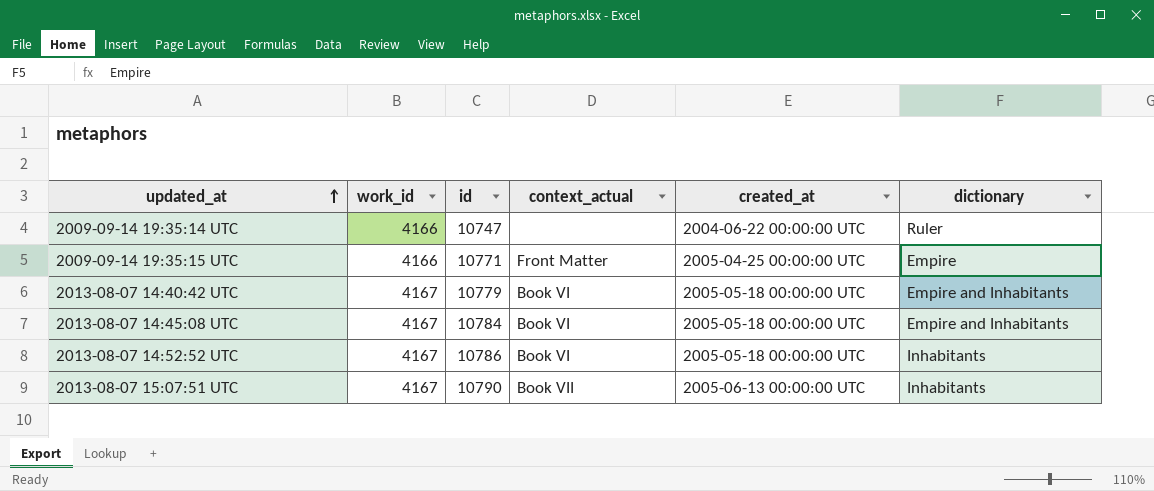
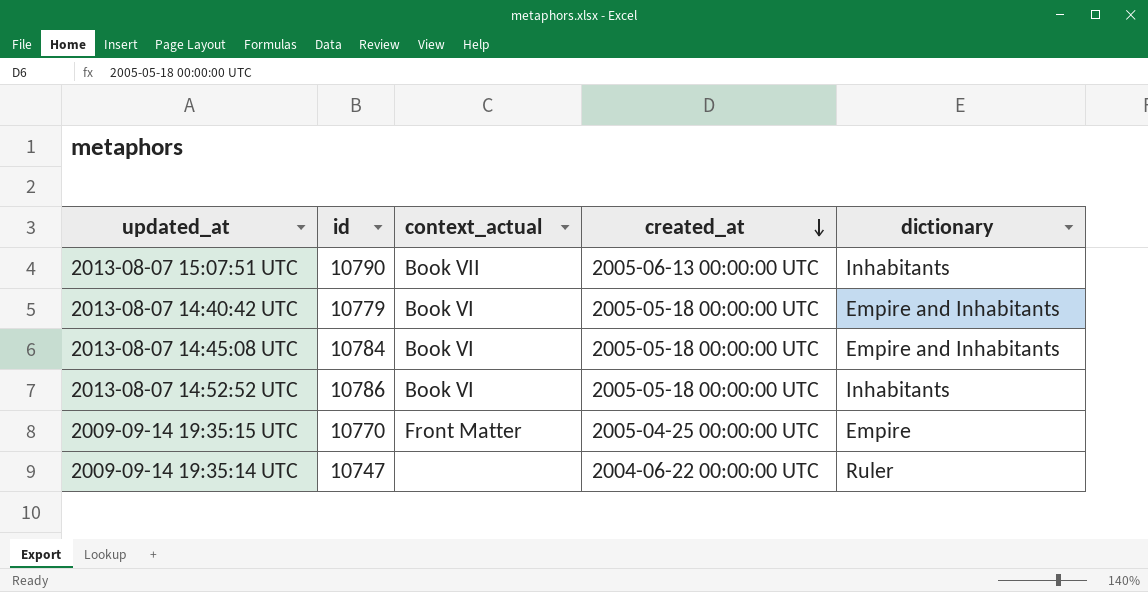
row order: updated_at ascending -> created_at descending
column work_id | position: 2 -> none
2009-09-14 19:35:15 UTC | id: 10771 -> 10770

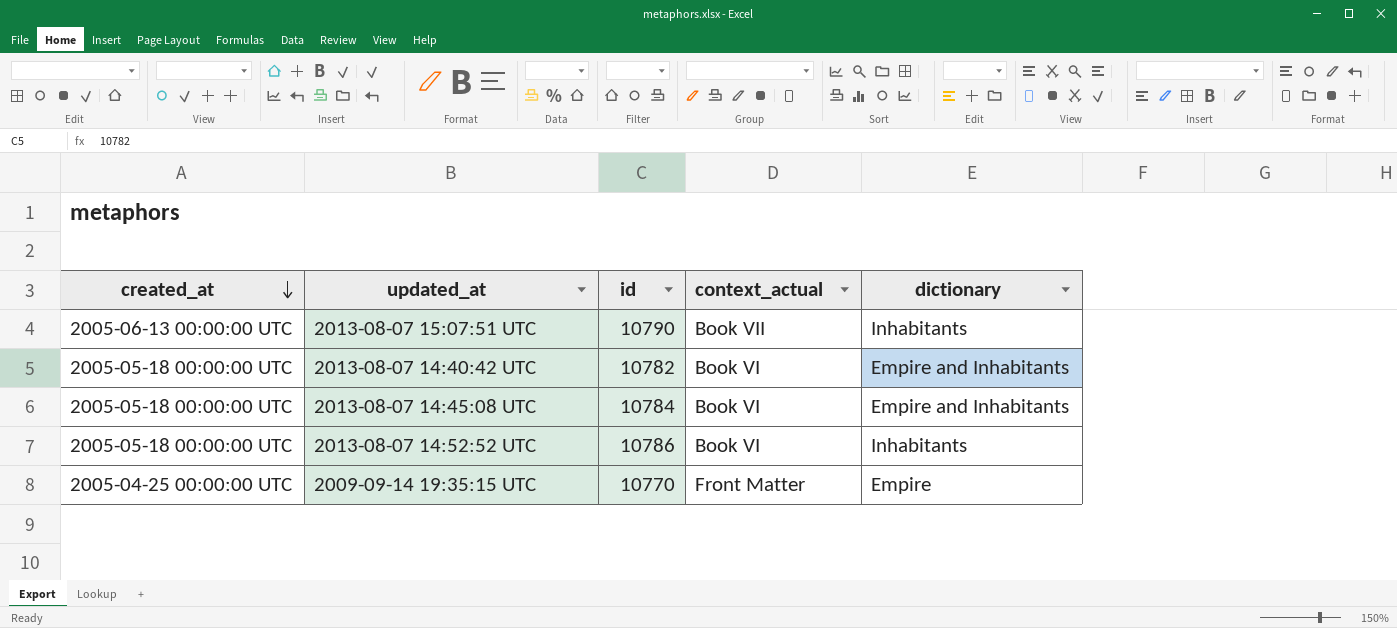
column created_at | position: 4 -> 1
row 2009-09-14 19:35:14 UTC: 10747 | none | 2004-06-22 00:00:00 UTC | Ruler -> none
2013-08-07 14:40:42 UTC | id: 10779 -> 10782

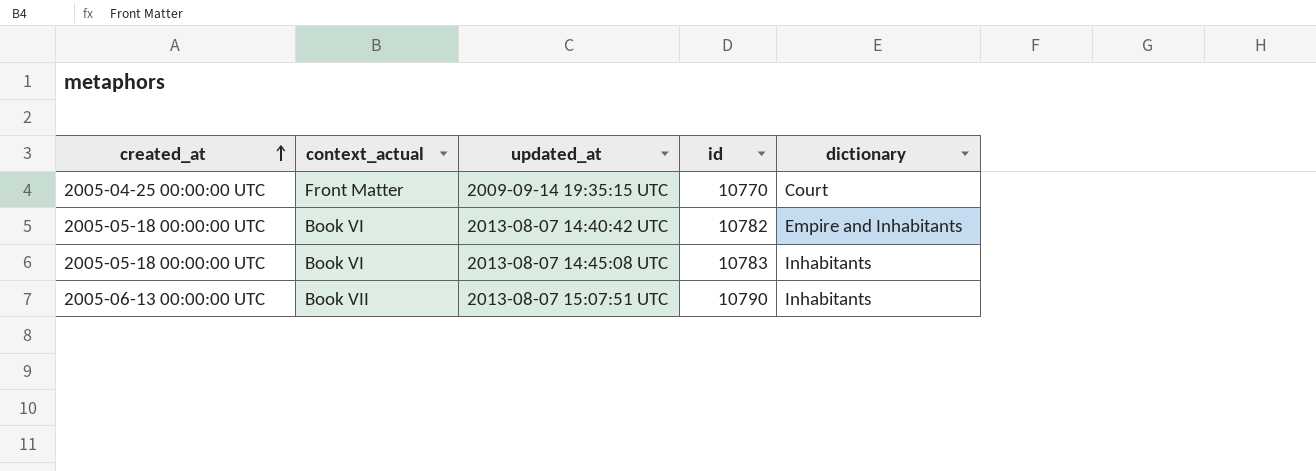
row order: created_at descending -> created_at ascending
column context_actual | position: 4 -> 2
row 2013-08-07 14:52:52 UTC: 2005-05-18 00:00:00 UTC | 10786 | Book VI | Inhabitants -> none
2009-09-14 19:35:15 UTC | dictionary: Empire -> Court
2013-08-07 14:45:08 UTC | id: 10784 -> 10783
2013-08-07 14:45:08 UTC | dictionary: Empire and Inhabitants -> Inhabitants

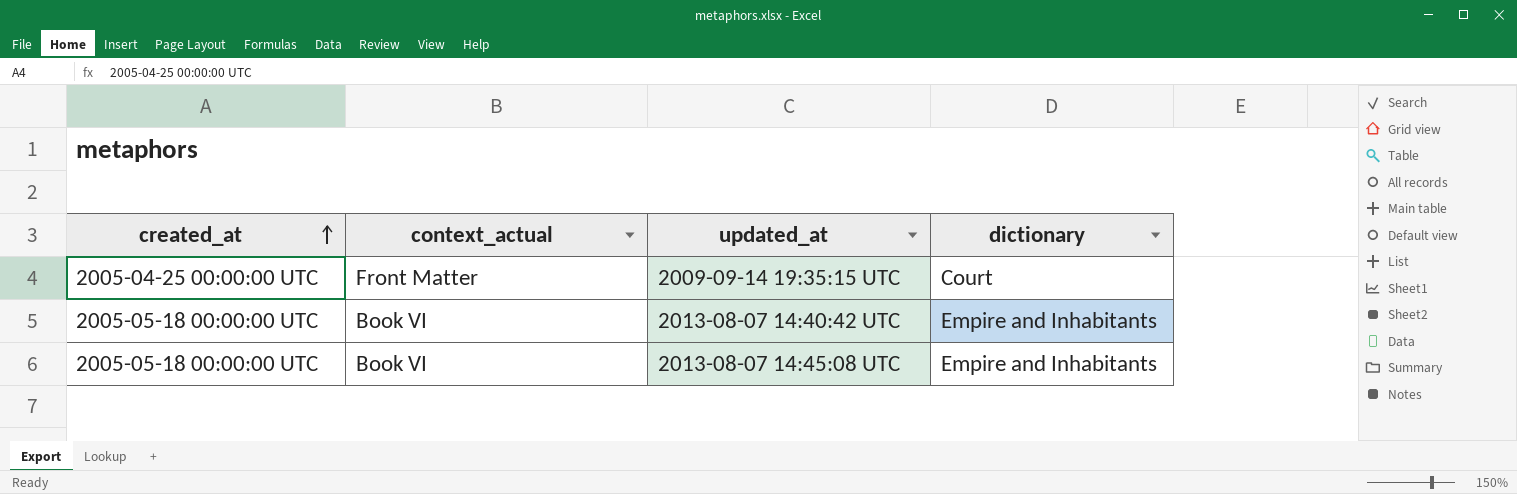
column id | position: 4 -> none
row 2013-08-07 15:07:51 UTC: 2005-06-13 00:00:00 UTC | Book VII | 10790 | Inhabitants -> none
2013-08-07 14:45:08 UTC | dictionary: Inhabitants -> Empire and Inhabitants

